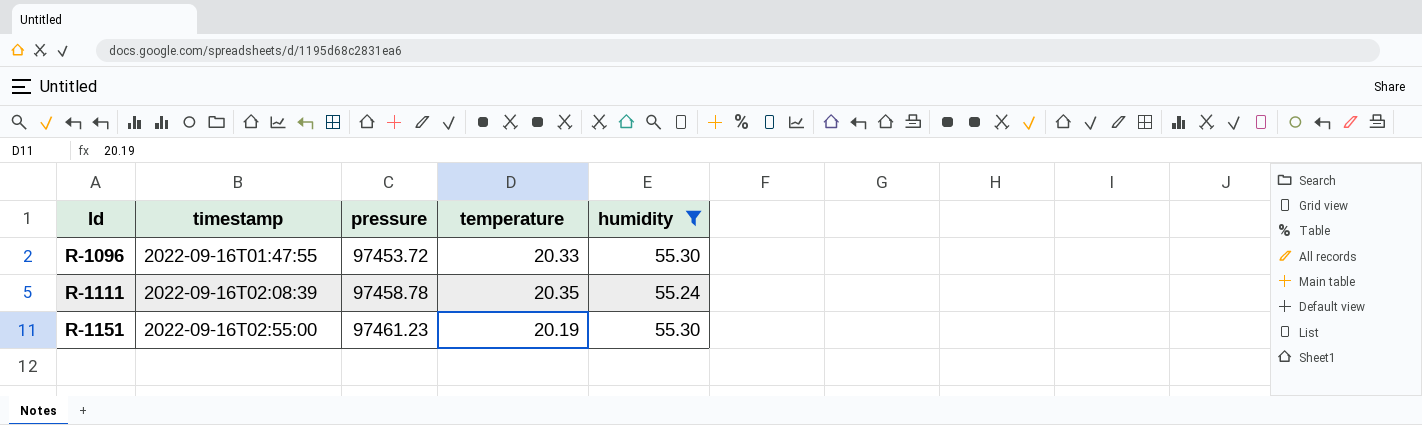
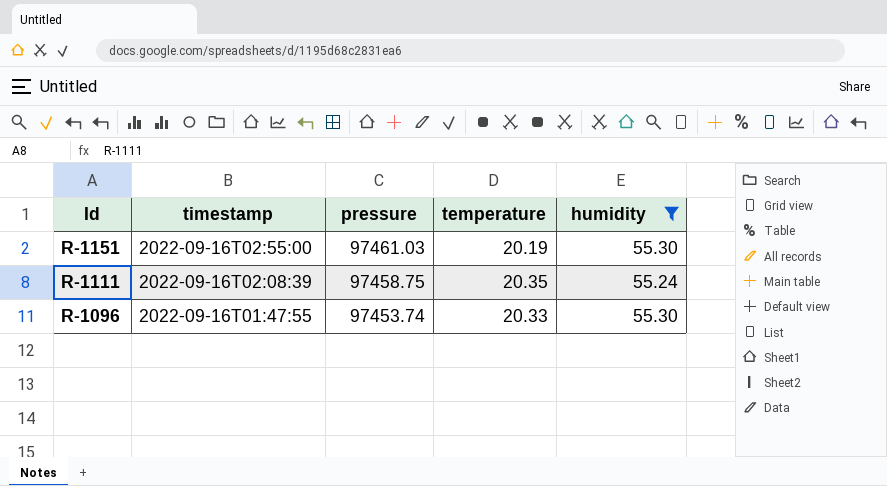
row order: Id ascending -> Id descending
R-1151 | pressure: 97461.23 -> 97461.03
R-1111 | pressure: 97458.78 -> 97458.75
R-1096 | pressure: 97453.72 -> 97453.74

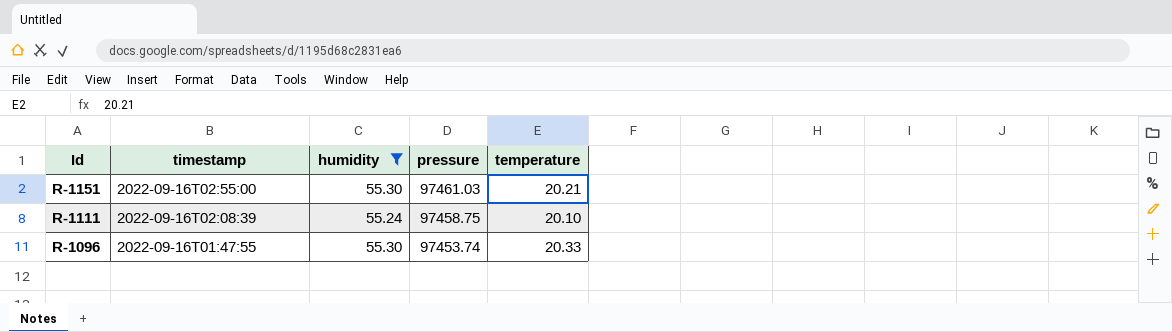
column humidity | position: 5 -> 3
R-1151 | temperature: 20.19 -> 20.21
R-1111 | temperature: 20.35 -> 20.10

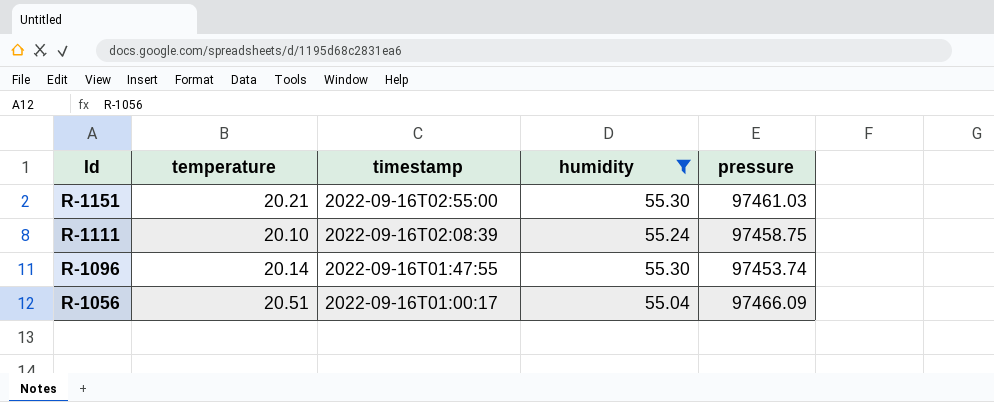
column temperature | position: 5 -> 2
R-1096 | temperature: 20.33 -> 20.14
row R-1056: none -> 20.51 | 2022-09-16T01:00:17 | 55.04 | 97466.09

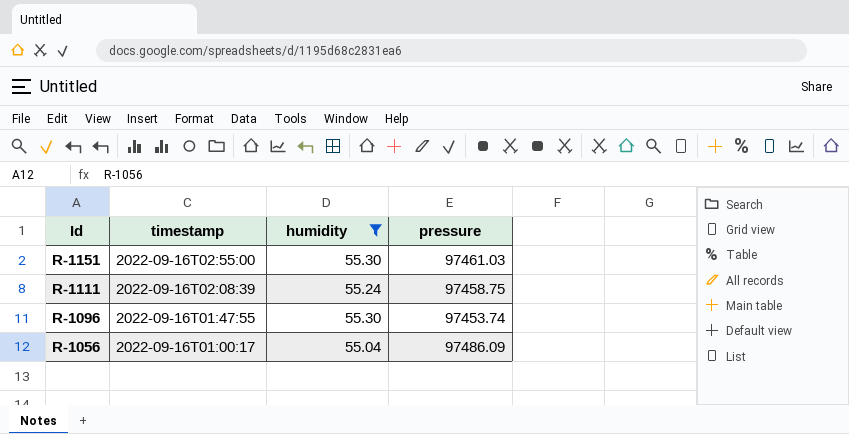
column temperature | position: 2 -> none
R-1056 | pressure: 97466.09 -> 97486.09

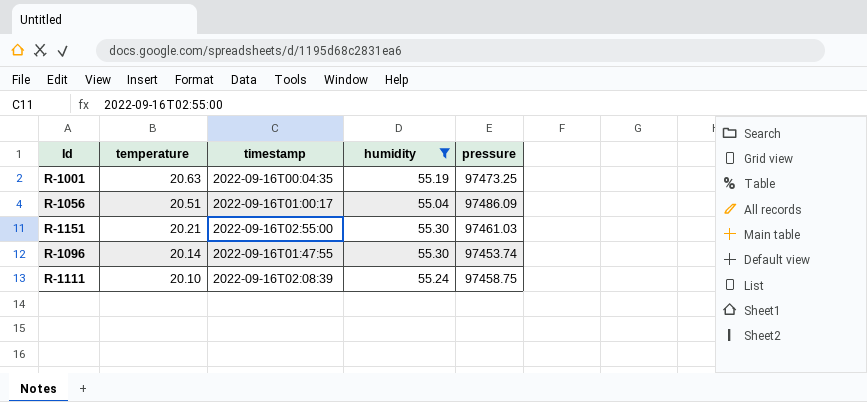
row order: Id descending -> temperature descending
column temperature | position: none -> 2
row R-1001: none -> 20.63 | 2022-09-16T00:04:35 | 55.19 | 97473.25

